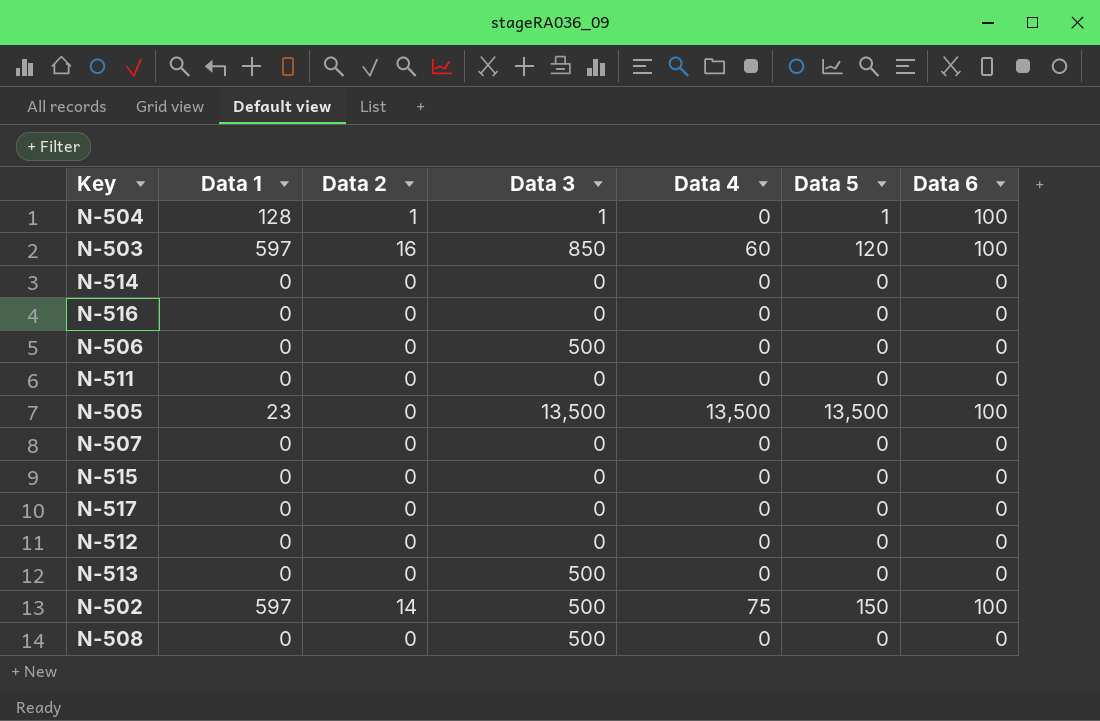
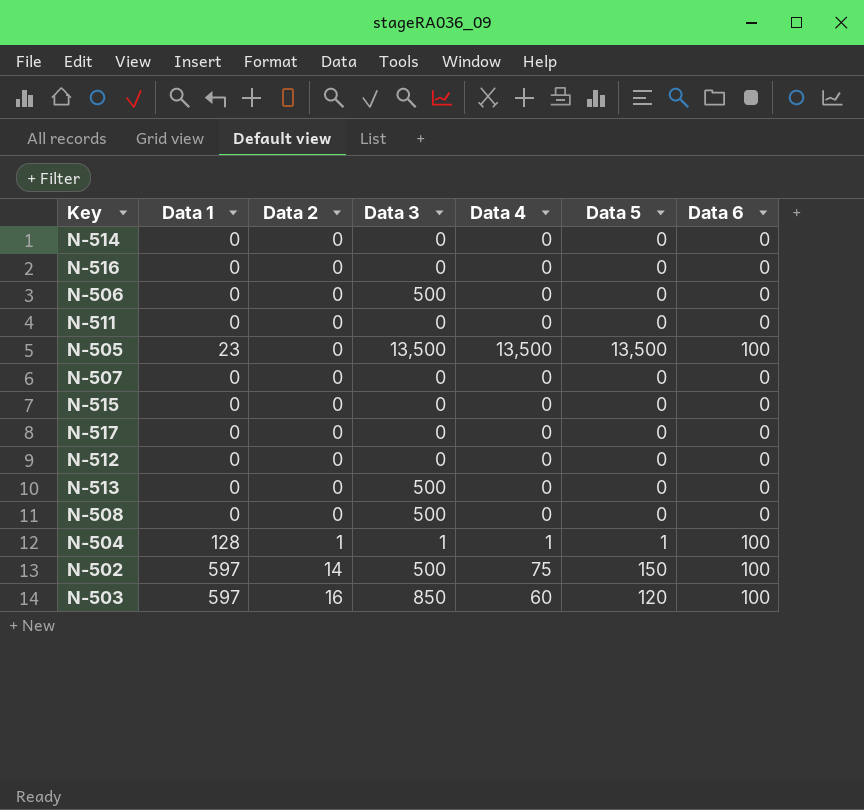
row order: none -> Data 2 ascending
N-504 | Data 4: 0 -> 1

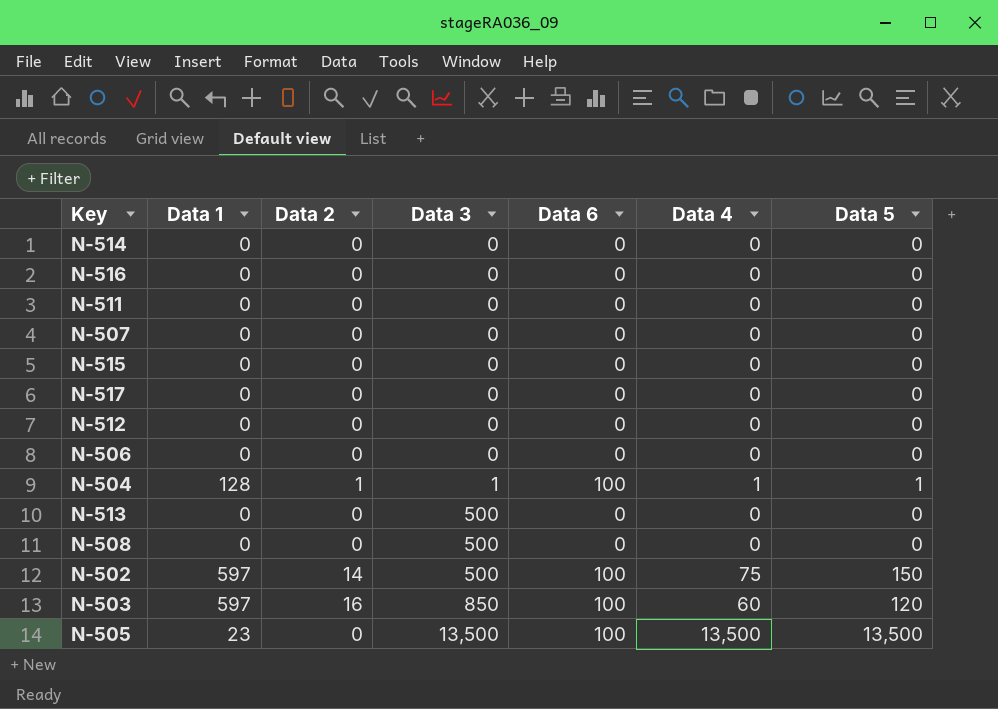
row order: Data 2 ascending -> Data 3 ascending
column Data 6 | position: 7 -> 5
N-506 | Data 3: 500 -> 0

